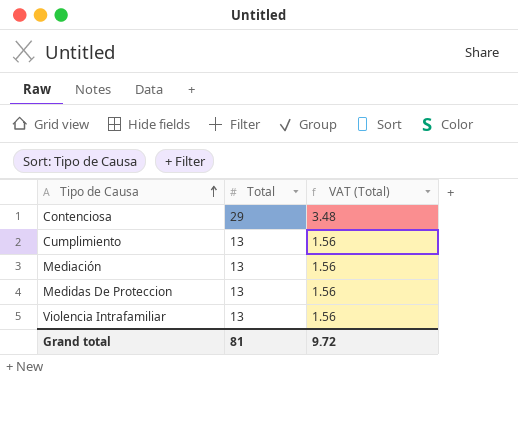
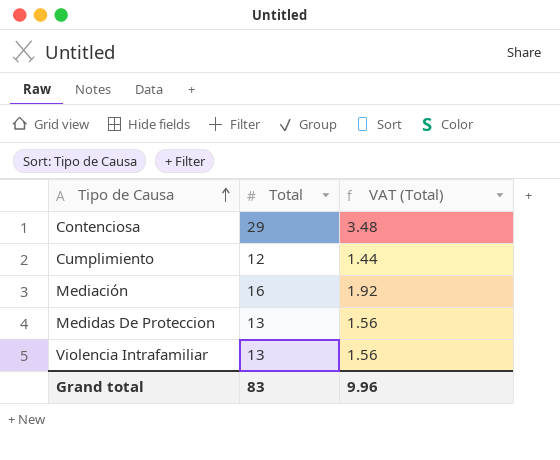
Cumplimiento | Total: 13 -> 12
Cumplimiento | VAT (Total): 1.56 -> 1.44
Mediación | Total: 13 -> 16
Mediación | VAT (Total): 1.56 -> 1.92
Grand total | Total: 81 -> 83
Grand total | VAT (Total): 9.72 -> 9.96

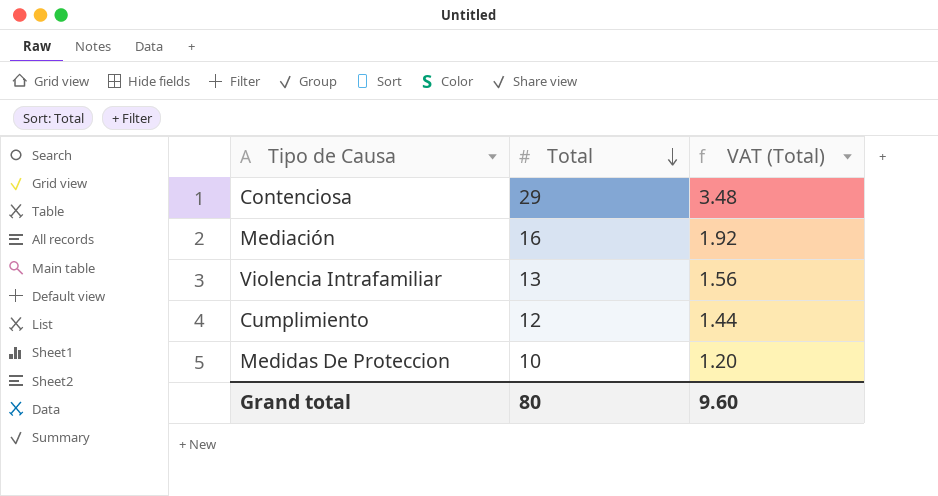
row order: Tipo de Causa ascending -> Total descending
Medidas De Proteccion | Total: 13 -> 10
Medidas De Proteccion | VAT (Total): 1.56 -> 1.20
Grand total | Total: 83 -> 80
Grand total | VAT (Total): 9.96 -> 9.60

